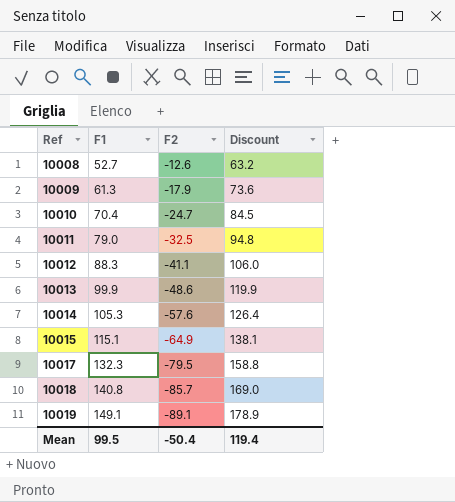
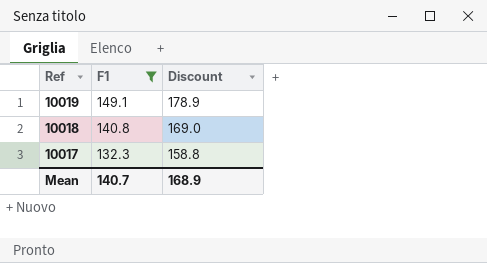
filter: none -> F1 >= 132.3
row order: Ref ascending -> Ref descending
column F2 | position: 3 -> none
Mean | F1: 99.5 -> 140.7
Mean | Discount: 119.4 -> 168.9

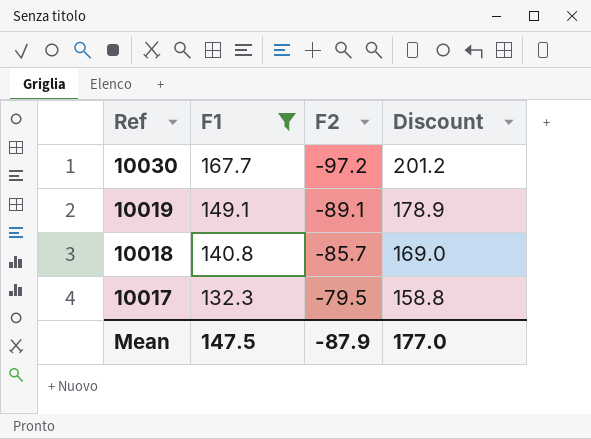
column F2 | position: none -> 3
row 10030: none -> 167.7 | -97.2 | 201.2
Mean | F1: 140.7 -> 147.5
Mean | Discount: 168.9 -> 177.0

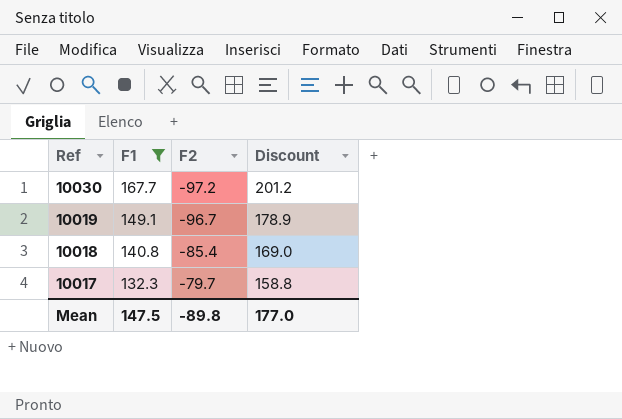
10019 | F2: -89.1 -> -96.7
10018 | F2: -85.7 -> -85.4
10017 | F2: -79.5 -> -79.7
Mean | F2: -87.9 -> -89.8

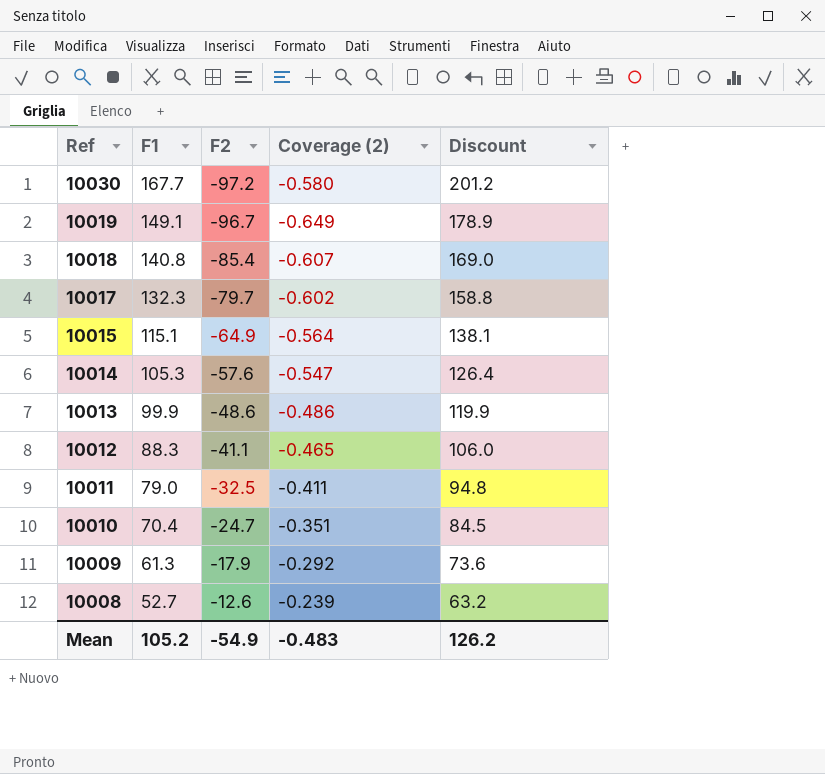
filter: F1 >= 132.3 -> none
column Coverage (2) | formula: none -> [F2] / [F1]
Mean | F1: 147.5 -> 105.2
Mean | F2: -89.8 -> -54.9
Mean | Discount: 177.0 -> 126.2

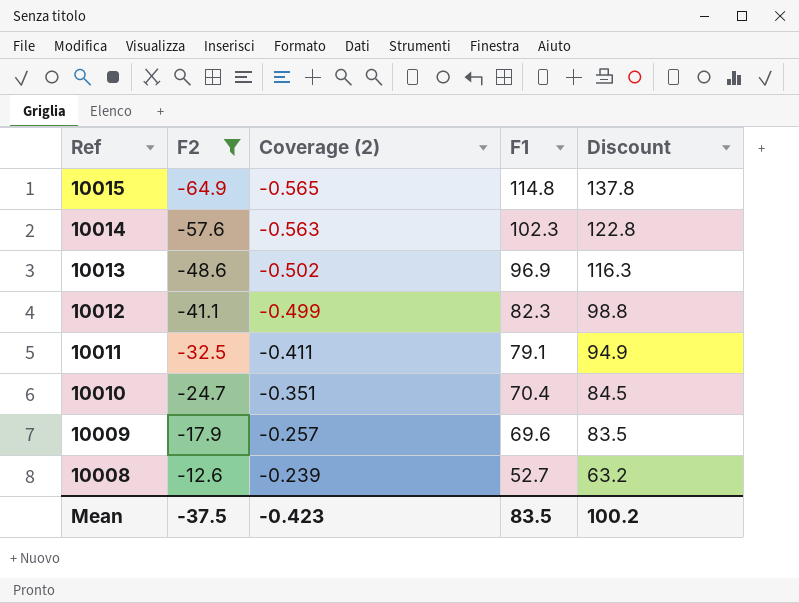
filter: none -> F2 >= -64.9
column F1 | position: 2 -> 4
10015 | Coverage (2): -0.564 -> -0.565
10015 | F1: 115.1 -> 114.8
10015 | Discount: 138.1 -> 137.8
10014 | Coverage (2): -0.547 -> -0.563
10014 | F1: 105.3 -> 102.3
10014 | Discount: 126.4 -> 122.8
10013 | Coverage (2): -0.486 -> -0.502
10013 | F1: 99.9 -> 96.9
10013 | Discount: 119.9 -> 116.3
10012 | Coverage (2): -0.465 -> -0.499
10012 | F1: 88.3 -> 82.3
10012 | Discount: 106.0 -> 98.8
10011 | F1: 79.0 -> 79.1
10011 | Discount: 94.8 -> 94.9
10009 | Coverage (2): -0.292 -> -0.257
10009 | F1: 61.3 -> 69.6
10009 | Discount: 73.6 -> 83.5
Mean | F2: -54.9 -> -37.5
Mean | Coverage (2): -0.483 -> -0.423
Mean | F1: 105.2 -> 83.5
Mean | Discount: 126.2 -> 100.2

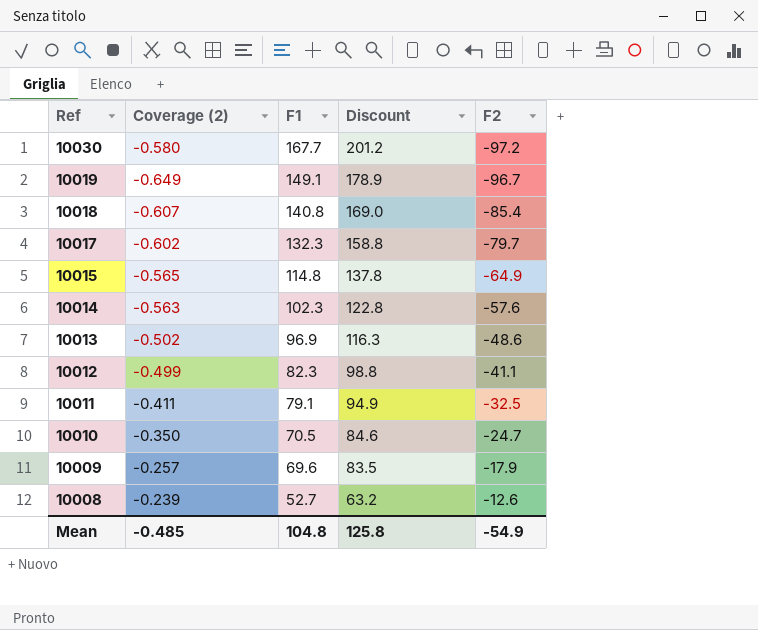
filter: F2 >= -64.9 -> none
column F2 | position: 2 -> 5
10010 | Coverage (2): -0.351 -> -0.350
10010 | F1: 70.4 -> 70.5
10010 | Discount: 84.5 -> 84.6
Mean | Coverage (2): -0.423 -> -0.485
Mean | F1: 83.5 -> 104.8
Mean | Discount: 100.2 -> 125.8
Mean | F2: -37.5 -> -54.9

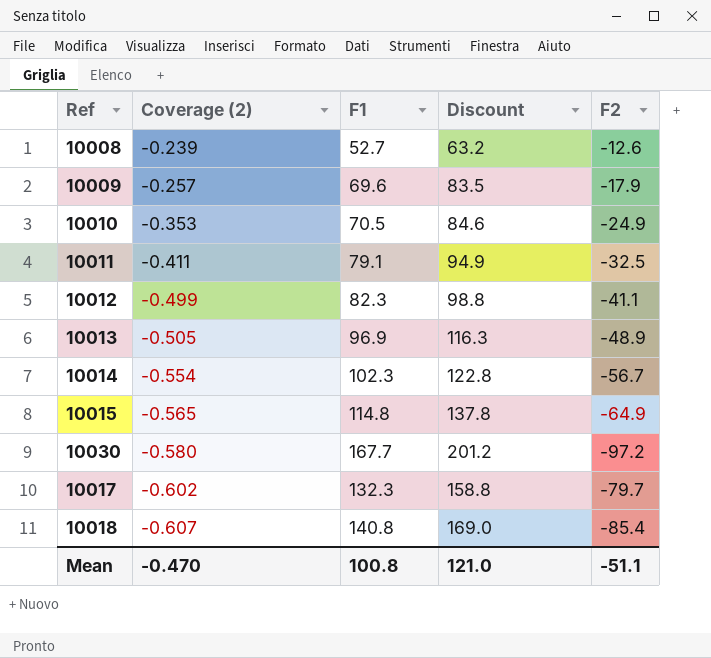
row order: Ref descending -> Coverage (2) descending
row 10019: -0.649 | 149.1 | 178.9 | -96.7 -> none
10010 | Coverage (2): -0.350 -> -0.353
10010 | F2: -24.7 -> -24.9
10013 | Coverage (2): -0.502 -> -0.505
10013 | F2: -48.6 -> -48.9
10014 | Coverage (2): -0.563 -> -0.554
10014 | F2: -57.6 -> -56.7
Mean | Coverage (2): -0.485 -> -0.470
Mean | F1: 104.8 -> 100.8
Mean | Discount: 125.8 -> 121.0
Mean | F2: -54.9 -> -51.1

